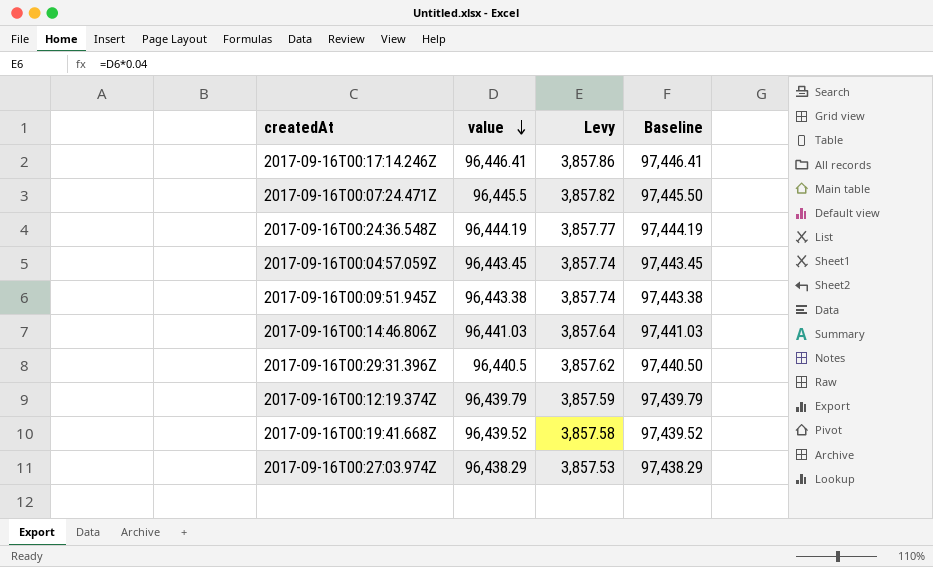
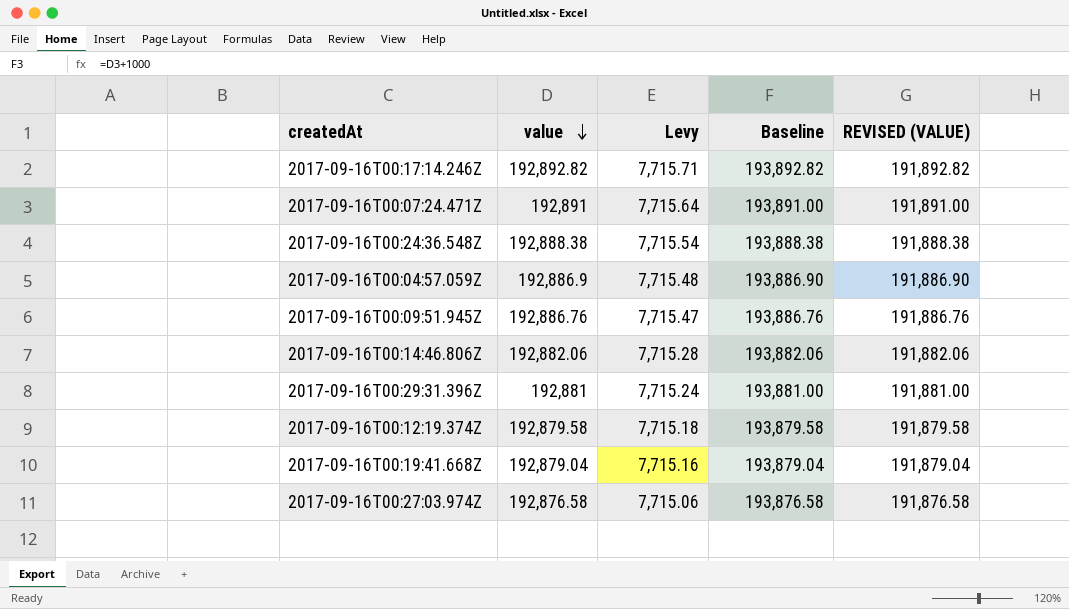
column REVISED (VALUE) | formula: none -> [value] - 1000
2017-09-16T00:17:14.246Z | value: 96,446.41 -> 192,892.82
2017-09-16T00:17:14.246Z | Levy: 3,857.86 -> 7,715.71
2017-09-16T00:17:14.246Z | Baseline: 97,446.41 -> 193,892.82
2017-09-16T00:07:24.471Z | value: 96,445.5 -> 192,891
2017-09-16T00:07:24.471Z | Levy: 3,857.82 -> 7,715.64
2017-09-16T00:07:24.471Z | Baseline: 97,445.50 -> 193,891.00
2017-09-16T00:24:36.548Z | value: 96,444.19 -> 192,888.38
2017-09-16T00:24:36.548Z | Levy: 3,857.77 -> 7,715.54
2017-09-16T00:24:36.548Z | Baseline: 97,444.19 -> 193,888.38
2017-09-16T00:04:57.059Z | value: 96,443.45 -> 192,886.9
2017-09-16T00:04:57.059Z | Levy: 3,857.74 -> 7,715.48
2017-09-16T00:04:57.059Z | Baseline: 97,443.45 -> 193,886.90
2017-09-16T00:09:51.945Z | value: 96,443.38 -> 192,886.76
2017-09-16T00:09:51.945Z | Levy: 3,857.74 -> 7,715.47
2017-09-16T00:09:51.945Z | Baseline: 97,443.38 -> 193,886.76
2017-09-16T00:14:46.806Z | value: 96,441.03 -> 192,882.06
2017-09-16T00:14:46.806Z | Levy: 3,857.64 -> 7,715.28
2017-09-16T00:14:46.806Z | Baseline: 97,441.03 -> 193,882.06
2017-09-16T00:29:31.396Z | value: 96,440.5 -> 192,881
2017-09-16T00:29:31.396Z | Levy: 3,857.62 -> 7,715.24
2017-09-16T00:29:31.396Z | Baseline: 97,440.50 -> 193,881.00
2017-09-16T00:12:19.374Z | value: 96,439.79 -> 192,879.58
2017-09-16T00:12:19.374Z | Levy: 3,857.59 -> 7,715.18
2017-09-16T00:12:19.374Z | Baseline: 97,439.79 -> 193,879.58
2017-09-16T00:19:41.668Z | value: 96,439.52 -> 192,879.04
2017-09-16T00:19:41.668Z | Levy: 3,857.58 -> 7,715.16
2017-09-16T00:19:41.668Z | Baseline: 97,439.52 -> 193,879.04
2017-09-16T00:27:03.974Z | value: 96,438.29 -> 192,876.58
2017-09-16T00:27:03.974Z | Levy: 3,857.53 -> 7,715.06
2017-09-16T00:27:03.974Z | Baseline: 97,438.29 -> 193,876.58

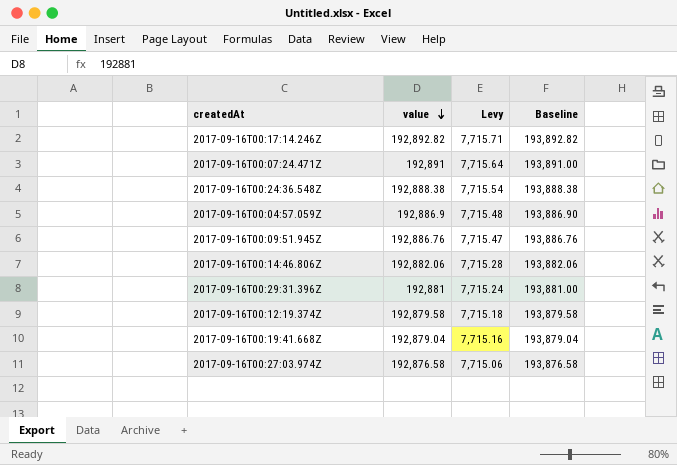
column REVISED (VALUE) | formula: [value] - 1000 -> none

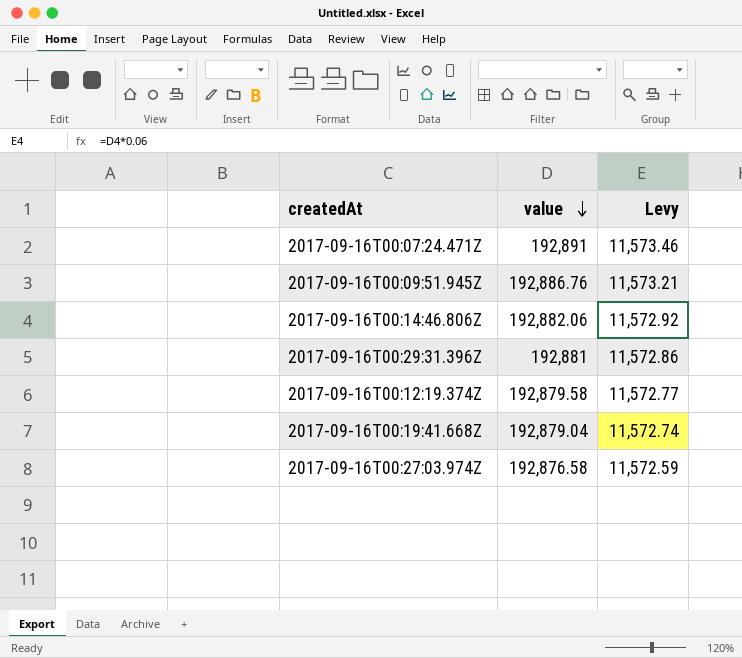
column Baseline | formula: [value] + 1000 -> none
column Levy | formula: [value] * 0.04 -> [value] * 0.06
row 2017-09-16T00:17:14.246Z: 192,892.82 | 7,715.71 | 193,892.82 -> none
row 2017-09-16T00:24:36.548Z: 192,888.38 | 7,715.54 | 193,888.38 -> none
row 2017-09-16T00:04:57.059Z: 192,886.9 | 7,715.48 | 193,886.90 -> none

